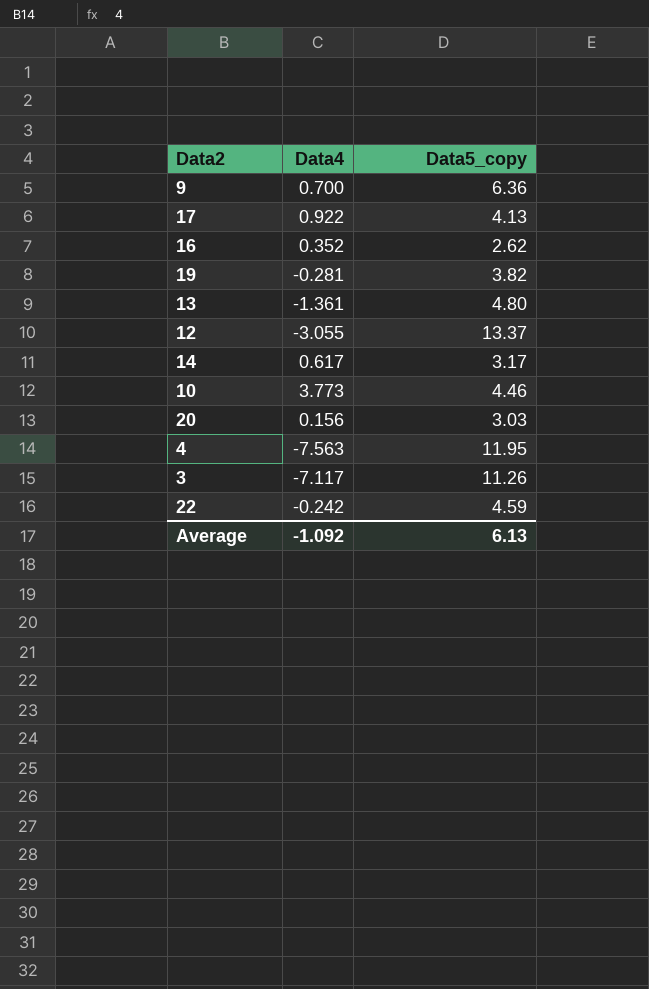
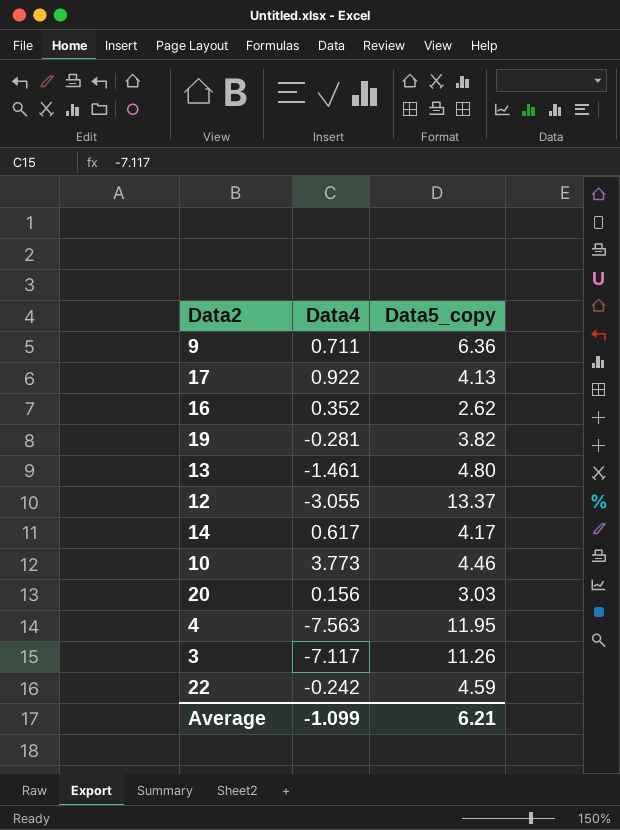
9 | Data4: 0.700 -> 0.711
13 | Data4: -1.361 -> -1.461
14 | Data5_copy: 3.17 -> 4.17
Average | Data4: -1.092 -> -1.099
Average | Data5_copy: 6.13 -> 6.21

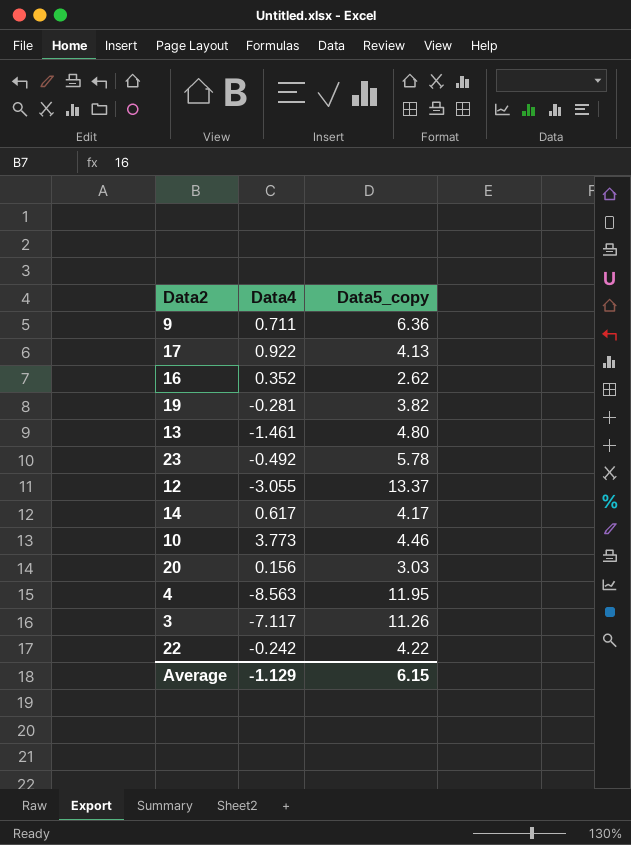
row 23: none -> -0.492 | 5.78
4 | Data4: -7.563 -> -8.563
22 | Data5_copy: 4.59 -> 4.22
Average | Data4: -1.099 -> -1.129
Average | Data5_copy: 6.21 -> 6.15

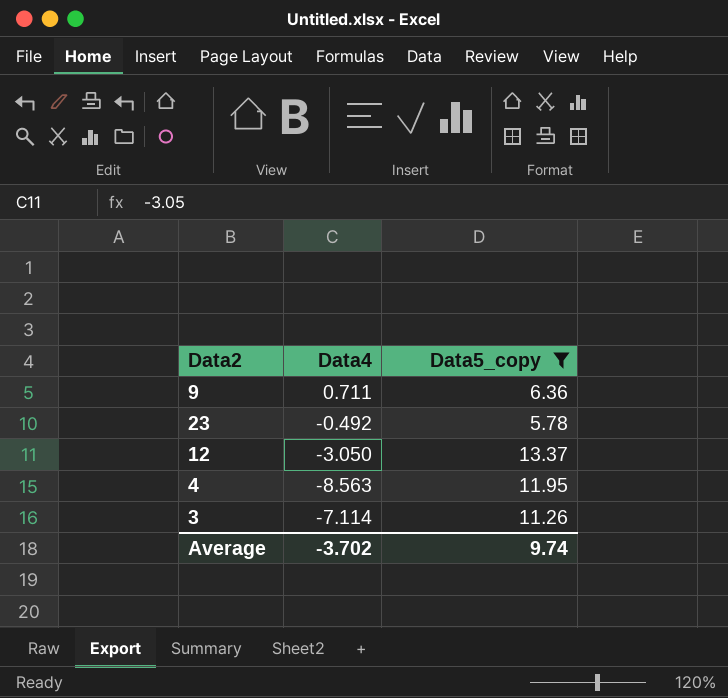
filter: none -> Data5_copy >= 5.78
12 | Data4: -3.055 -> -3.050
3 | Data4: -7.117 -> -7.114
Average | Data4: -1.129 -> -3.702
Average | Data5_copy: 6.15 -> 9.74

